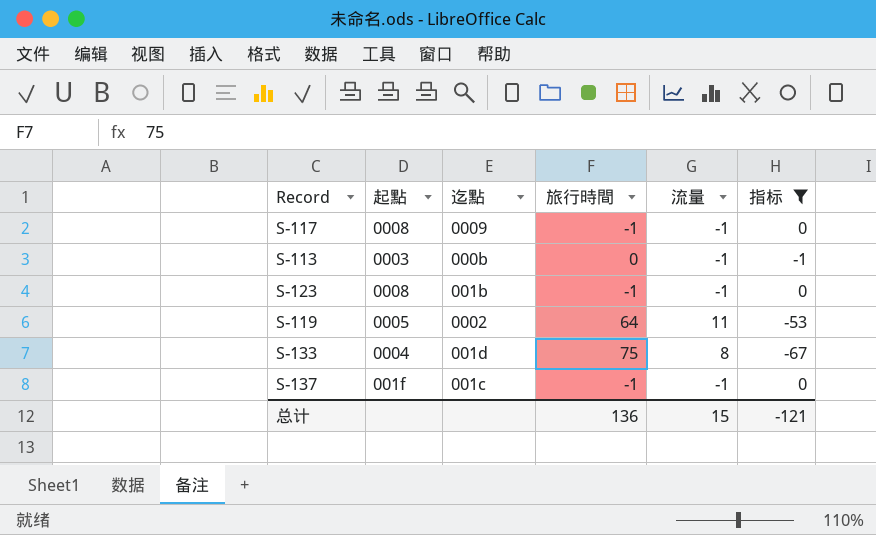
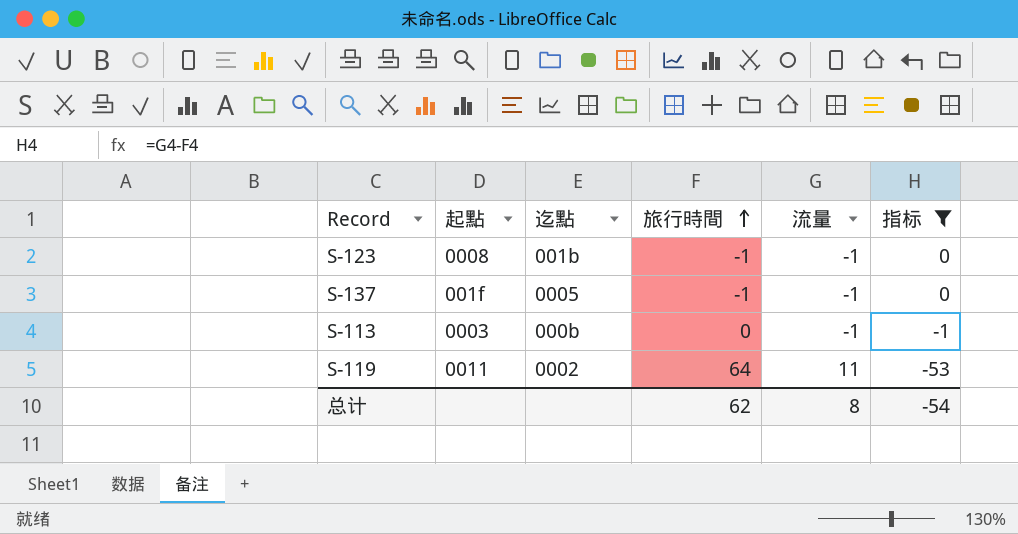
row order: none -> 旅行時間 ascending
row S-117: 0008 | 0009 | -1 | -1 | 0 -> none
row S-133: 0004 | 001d | 75 | 8 | -67 -> none
S-137 | 迄點: 001c -> 0005
S-119 | 起點: 0005 -> 0011
总计 | 旅行時間: 136 -> 62
总计 | 流量: 15 -> 8
总计 | 指标: -121 -> -54

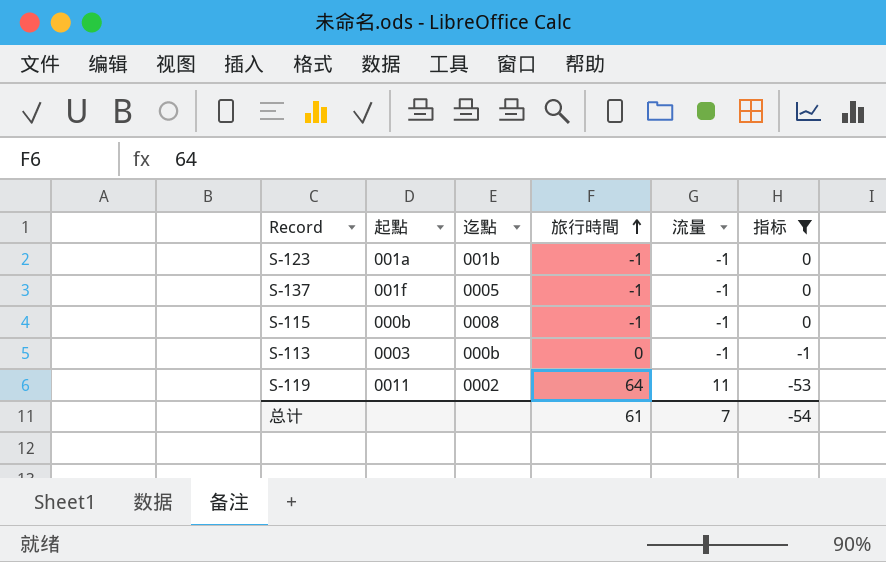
S-123 | 起點: 0008 -> 001a
row S-115: none -> 000b | 0008 | -1 | -1 | 0
总计 | 旅行時間: 62 -> 61
总计 | 流量: 8 -> 7

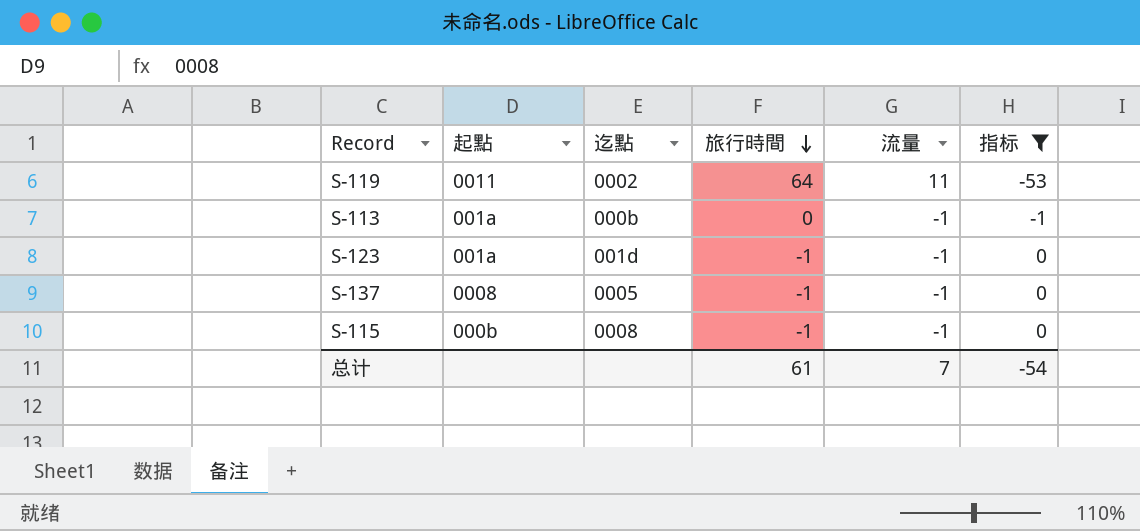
row order: 旅行時間 ascending -> 旅行時間 descending
S-113 | 起點: 0003 -> 001a
S-123 | 迄點: 001b -> 001d
S-137 | 起點: 001f -> 0008

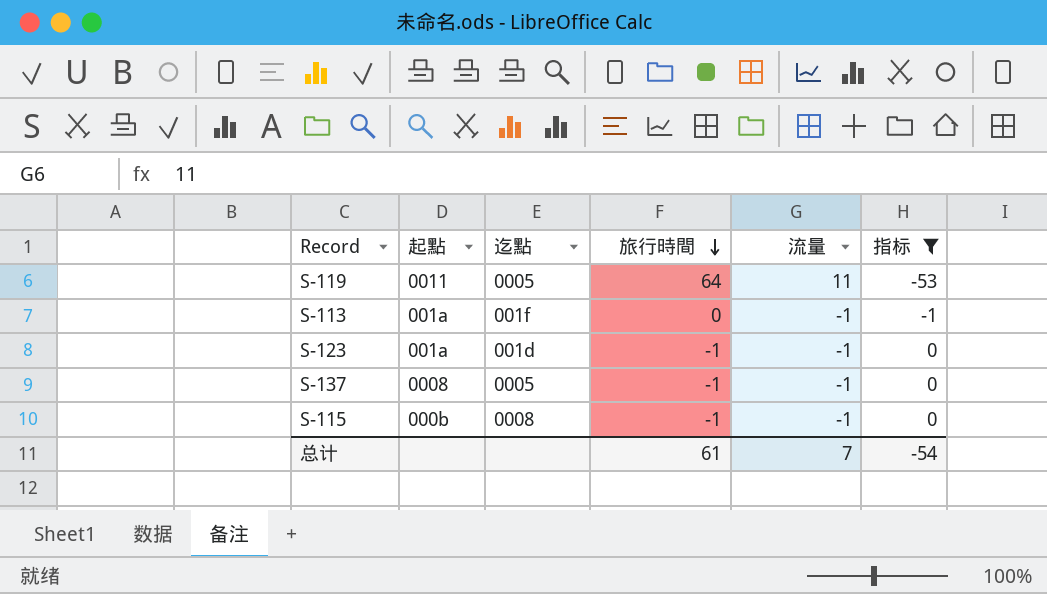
S-119 | 迄點: 0002 -> 0005
S-113 | 迄點: 000b -> 001f

